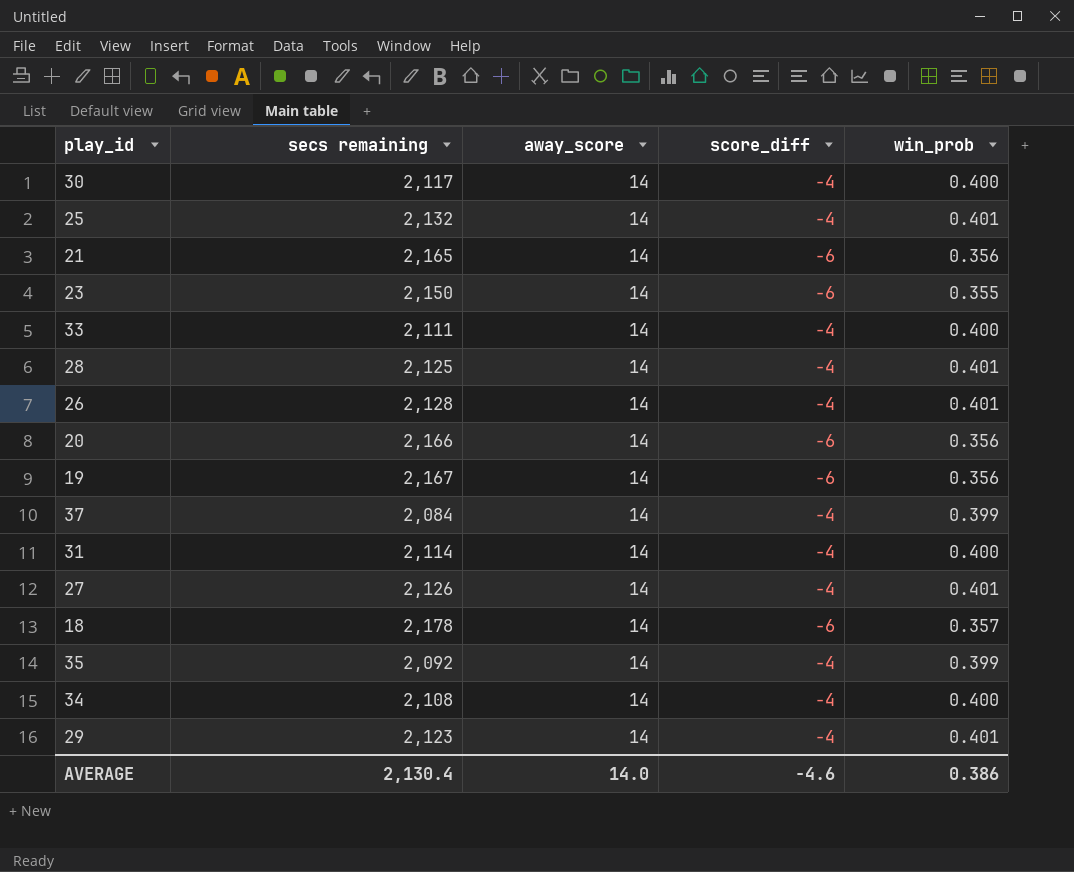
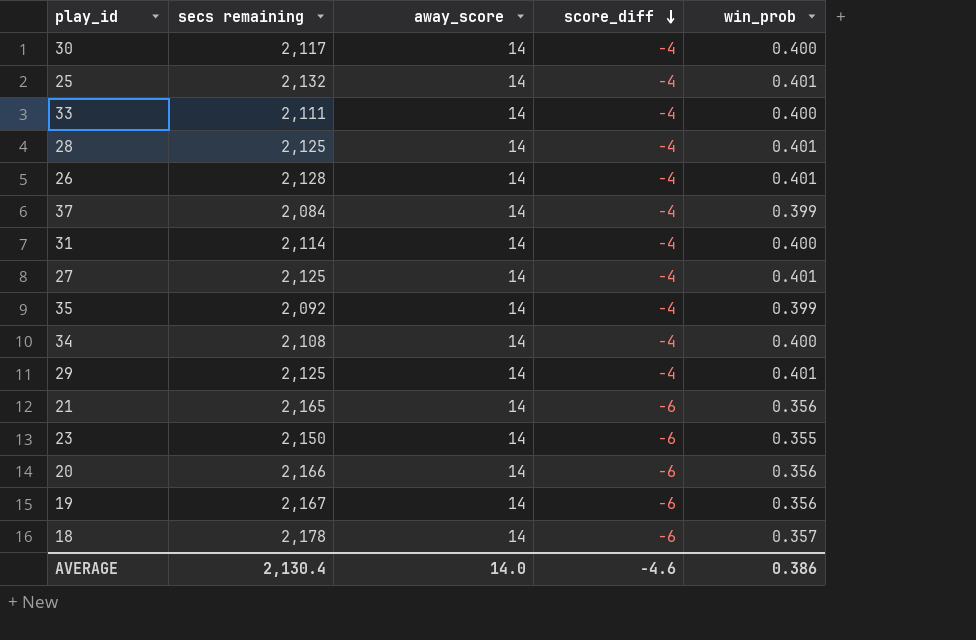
row order: none -> score_diff descending
27 | secs remaining: 2,126 -> 2,125
29 | secs remaining: 2,123 -> 2,125

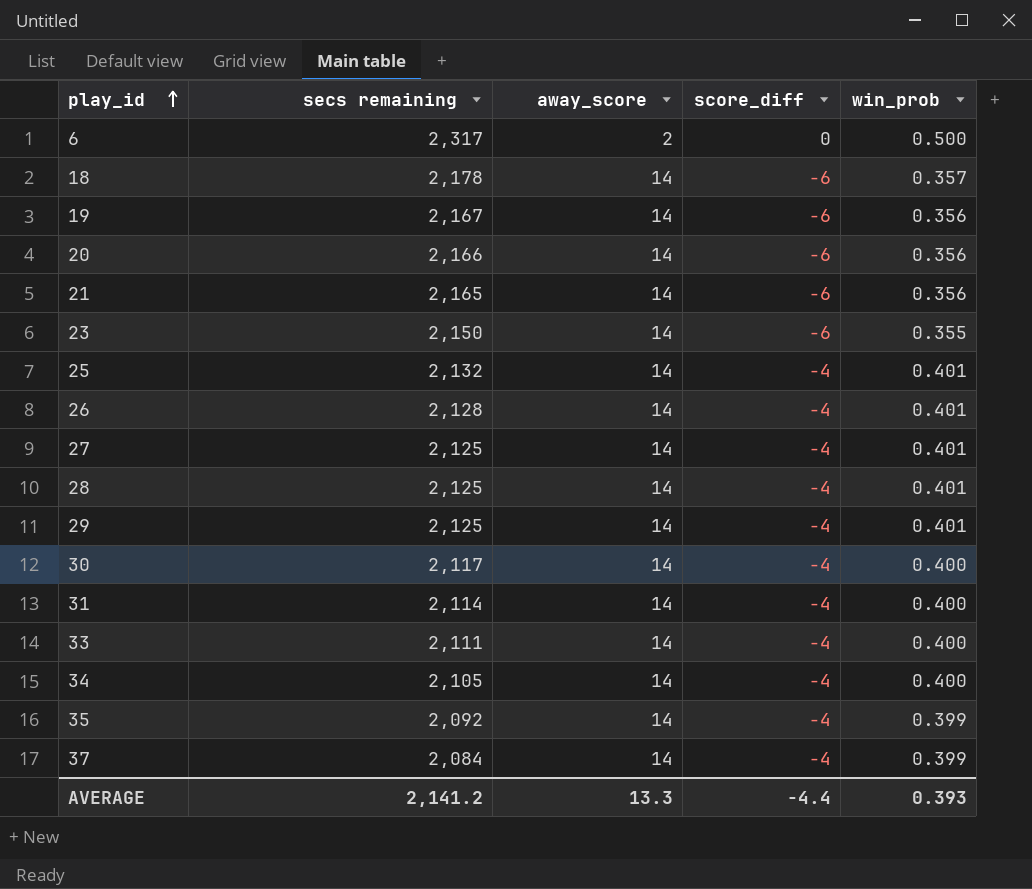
row order: score_diff descending -> play_id ascending
row 6: none -> 2,317 | 2 | 0 | 0.500
34 | secs remaining: 2,108 -> 2,105
AVERAGE | secs remaining: 2,130.4 -> 2,141.2
AVERAGE | away_score: 14.0 -> 13.3
AVERAGE | score_diff: -4.6 -> -4.4
AVERAGE | win_prob: 0.386 -> 0.393

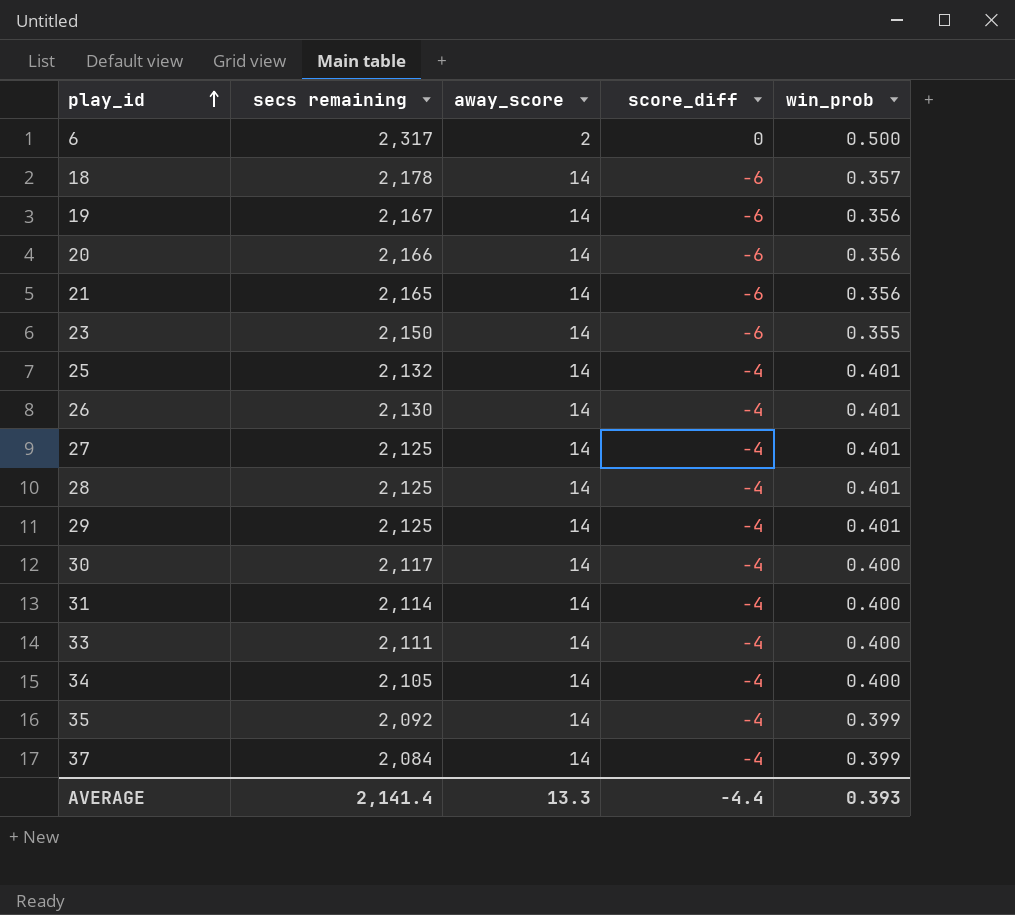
26 | secs remaining: 2,128 -> 2,130
AVERAGE | secs remaining: 2,141.2 -> 2,141.4

